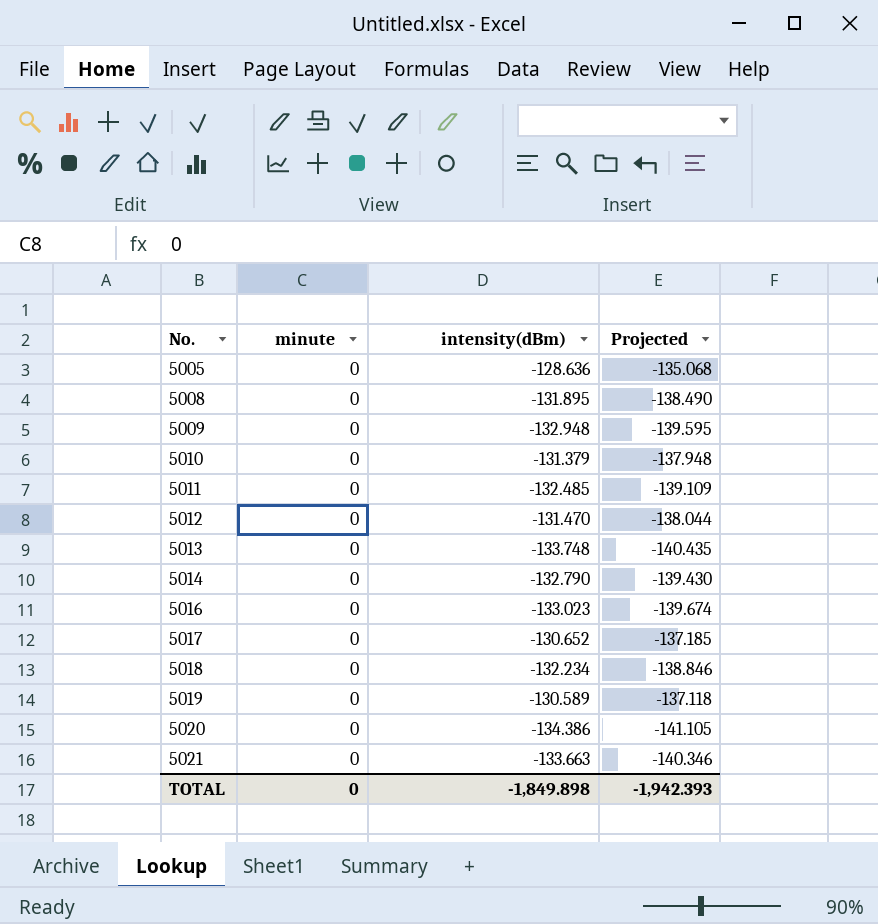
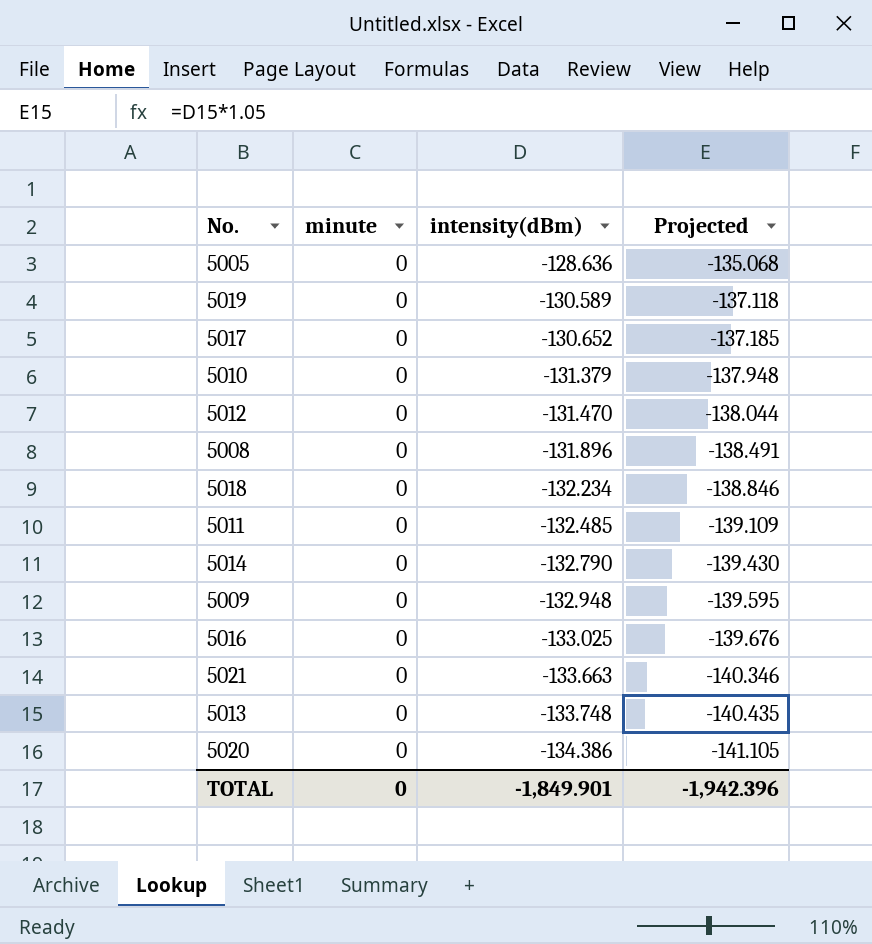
row order: No. ascending -> intensity(dBm) descending
5008 | intensity(dBm): -131.895 -> -131.896
5008 | Projected: -138.490 -> -138.491
5016 | intensity(dBm): -133.023 -> -133.025
5016 | Projected: -139.674 -> -139.676
TOTAL | intensity(dBm): -1,849.898 -> -1,849.901
TOTAL | Projected: -1,942.393 -> -1,942.396

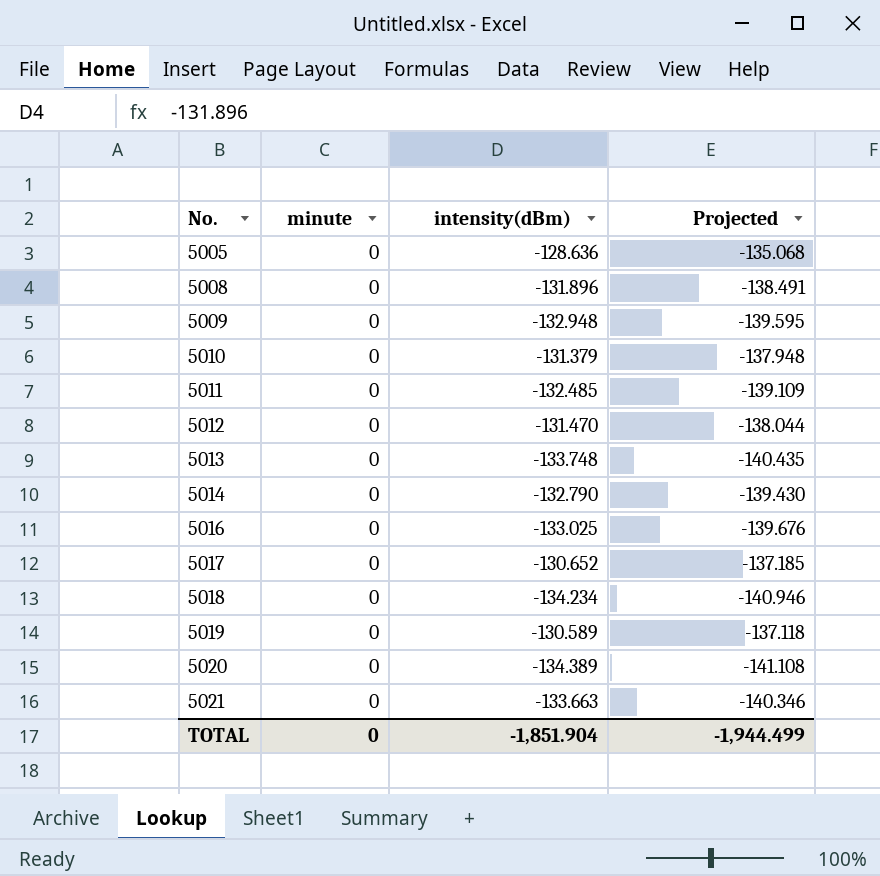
row order: intensity(dBm) descending -> No. ascending
5018 | intensity(dBm): -132.234 -> -134.234
5018 | Projected: -138.846 -> -140.946
5020 | intensity(dBm): -134.386 -> -134.389
5020 | Projected: -141.105 -> -141.108
TOTAL | intensity(dBm): -1,849.901 -> -1,851.904
TOTAL | Projected: -1,942.396 -> -1,944.499

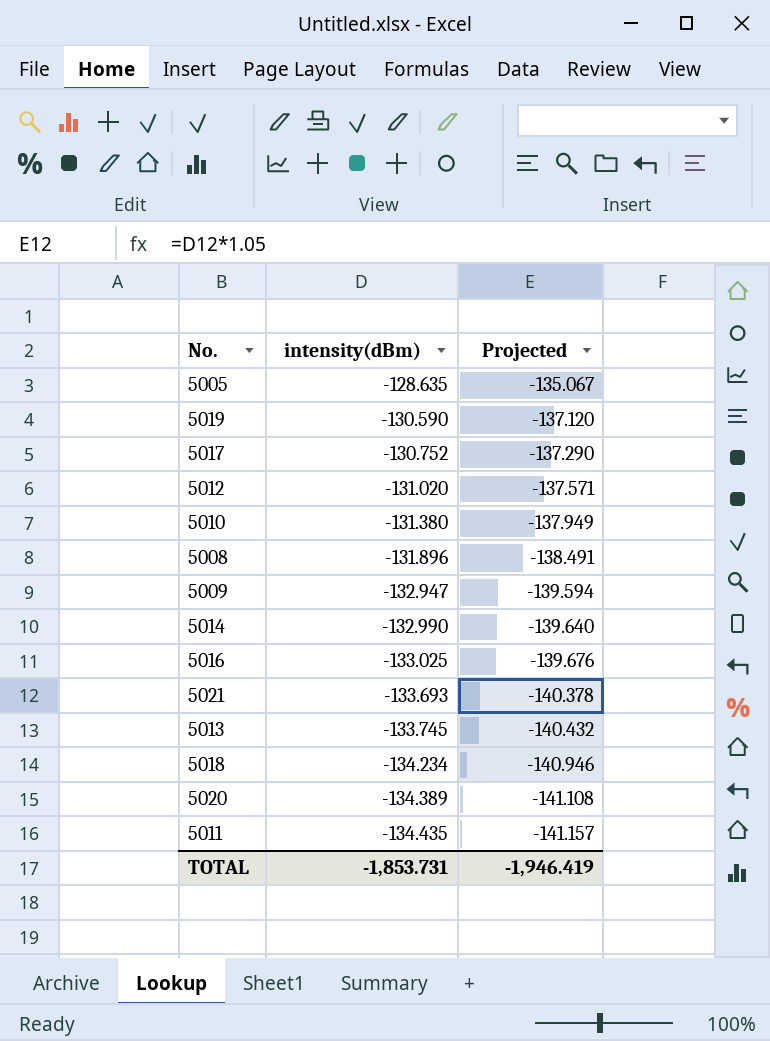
row order: No. ascending -> intensity(dBm) descending
column minute | position: 2 -> none
5005 | intensity(dBm): -128.636 -> -128.635
5005 | Projected: -135.068 -> -135.067
5019 | intensity(dBm): -130.589 -> -130.590
5019 | Projected: -137.118 -> -137.120
5017 | intensity(dBm): -130.652 -> -130.752
5017 | Projected: -137.185 -> -137.290
5012 | intensity(dBm): -131.470 -> -131.020
5012 | Projected: -138.044 -> -137.571
5010 | intensity(dBm): -131.379 -> -131.380
5010 | Projected: -137.948 -> -137.949
5009 | intensity(dBm): -132.948 -> -132.947
5009 | Projected: -139.595 -> -139.594
5014 | intensity(dBm): -132.790 -> -132.990
5014 | Projected: -139.430 -> -139.640
5021 | intensity(dBm): -133.663 -> -133.693
5021 | Projected: -140.346 -> -140.378
5013 | intensity(dBm): -133.748 -> -133.745
5013 | Projected: -140.435 -> -140.432
5011 | intensity(dBm): -132.485 -> -134.435
5011 | Projected: -139.109 -> -141.157
TOTAL | intensity(dBm): -1,851.904 -> -1,853.731
TOTAL | Projected: -1,944.499 -> -1,946.419

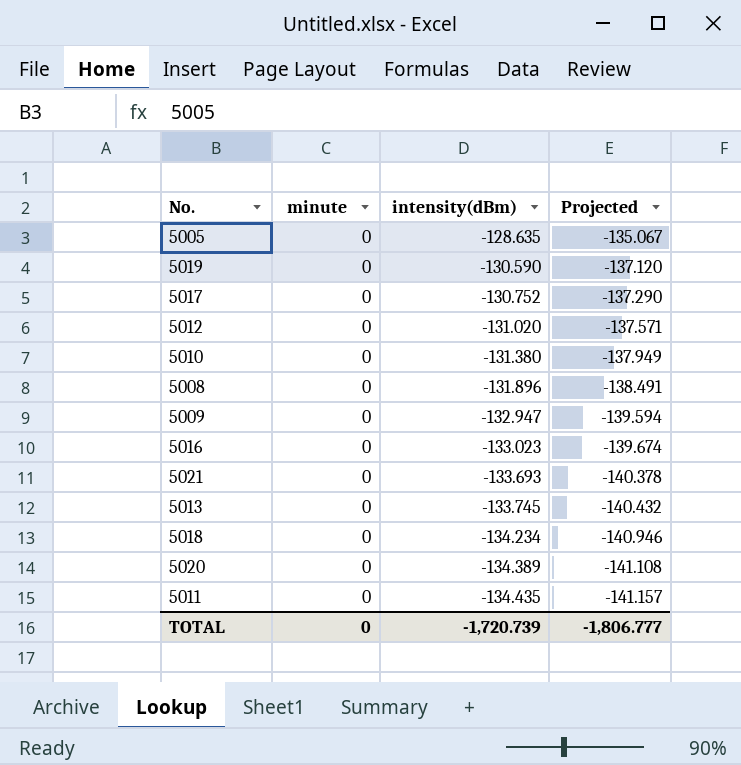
column minute | position: none -> 2
row 5014: -132.990 | -139.640 -> none
5016 | intensity(dBm): -133.025 -> -133.023
5016 | Projected: -139.676 -> -139.674
TOTAL | intensity(dBm): -1,853.731 -> -1,720.739
TOTAL | Projected: -1,946.419 -> -1,806.777

